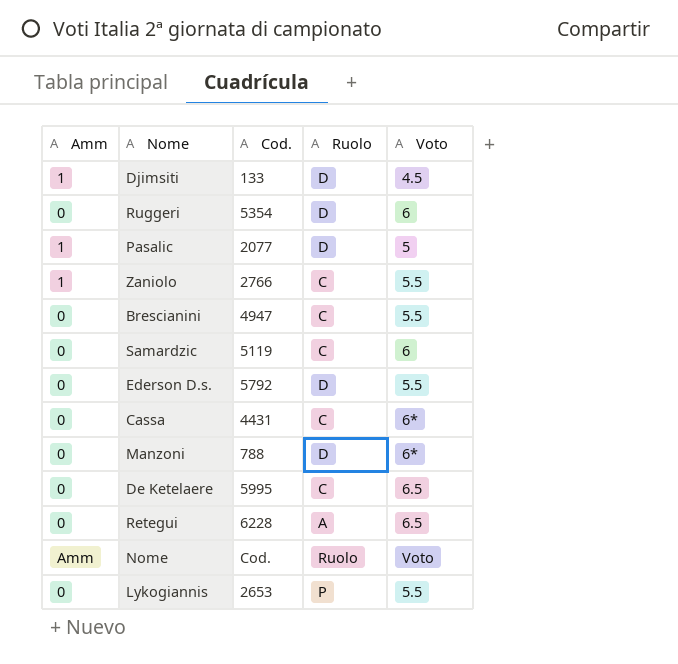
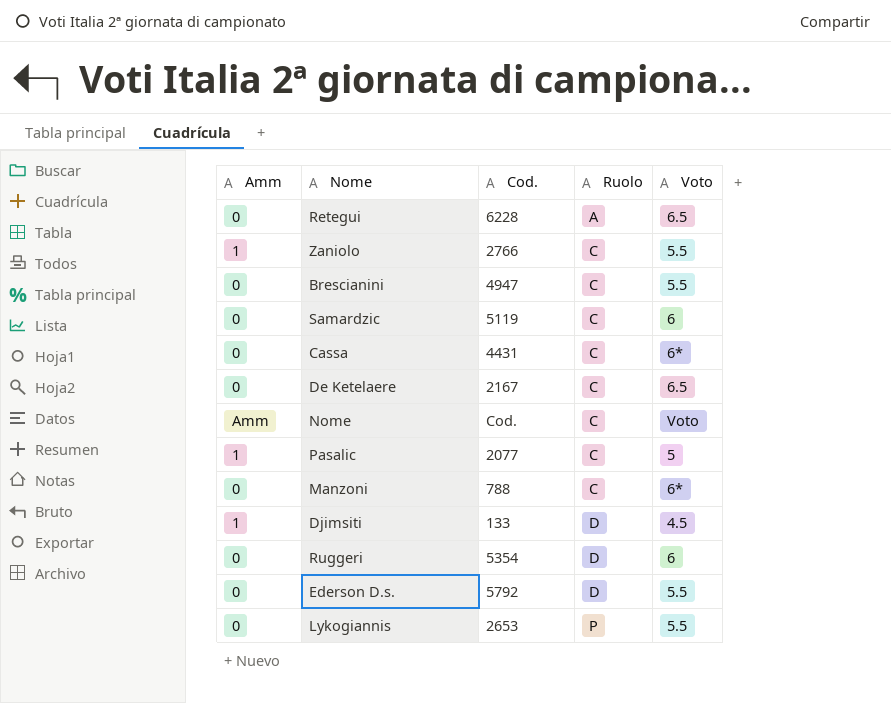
row order: none -> Ruolo ascending
De Ketelaere | Cod.: 5995 -> 2167
Nome | Ruolo: Ruolo -> C
Pasalic | Ruolo: D -> C
Manzoni | Ruolo: D -> C

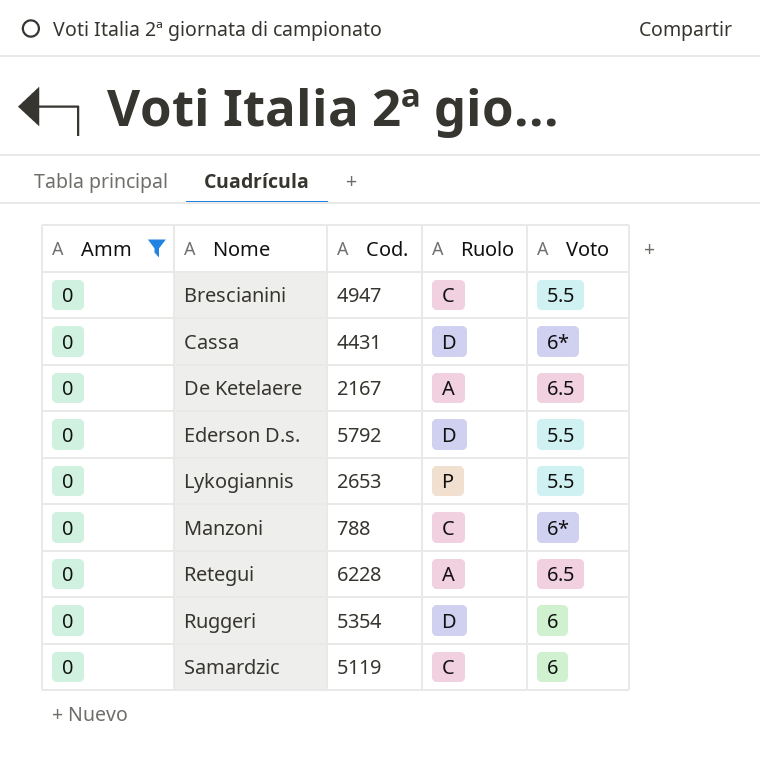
filter: none -> Amm = 0
row order: Ruolo ascending -> Nome ascending
Cassa | Ruolo: C -> D
De Ketelaere | Ruolo: C -> A

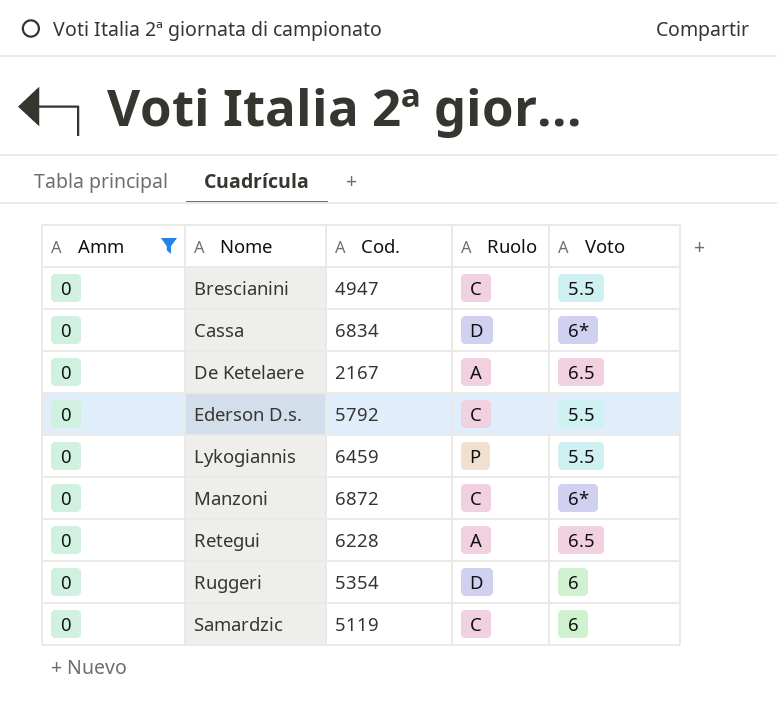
Cassa | Cod.: 4431 -> 6834
Ederson D.s. | Ruolo: D -> C
Lykogiannis | Cod.: 2653 -> 6459
Manzoni | Cod.: 788 -> 6872

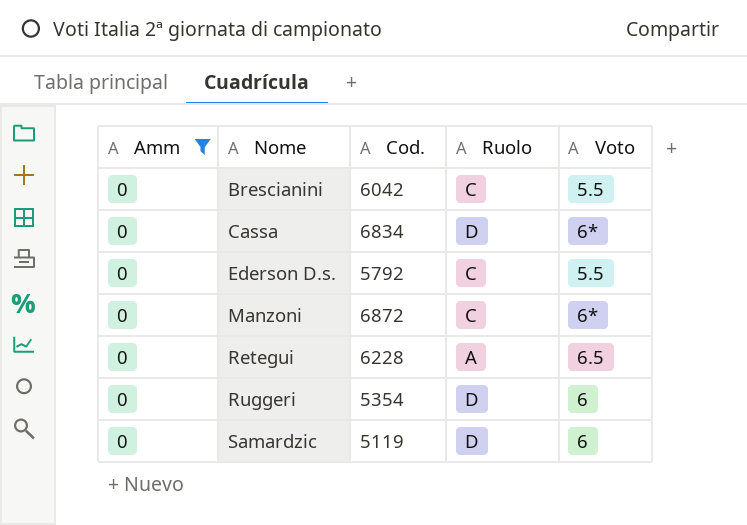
row De Ketelaere: 0 | 2167 | A | 6.5 -> none
row Lykogiannis: 0 | 6459 | P | 5.5 -> none
Brescianini | Cod.: 4947 -> 6042
Samardzic | Ruolo: C -> D

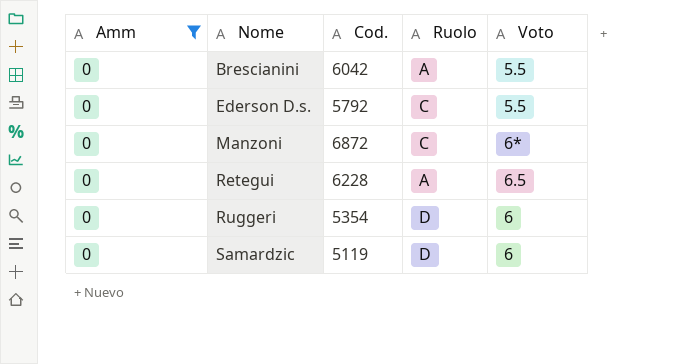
row Cassa: 0 | 6834 | D | 6* -> none
Brescianini | Ruolo: C -> A

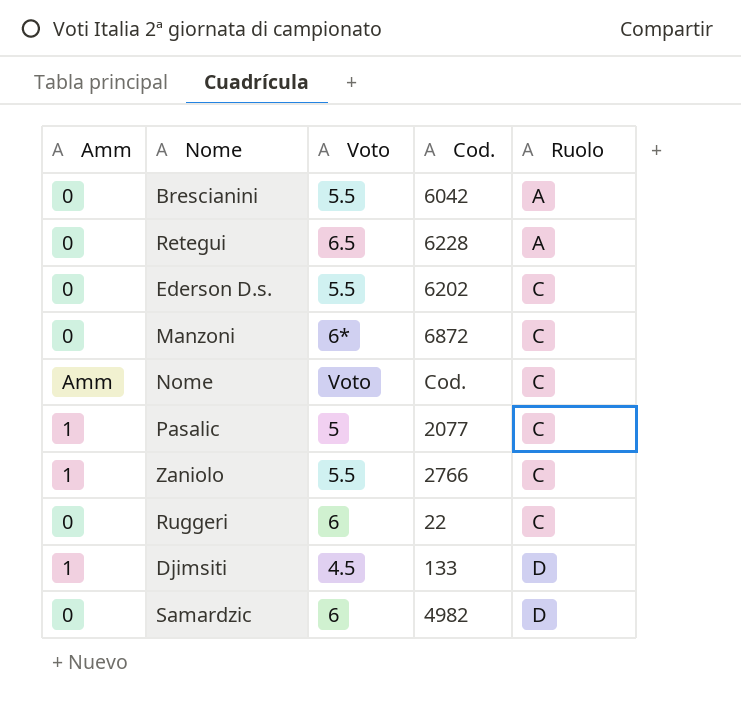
filter: Amm = 0 -> none
row order: Nome ascending -> Ruolo ascending
column Voto | position: 5 -> 3
Ederson D.s. | Cod.: 5792 -> 6202
Ruggeri | Cod.: 5354 -> 22
Ruggeri | Ruolo: D -> C
Samardzic | Cod.: 5119 -> 4982

